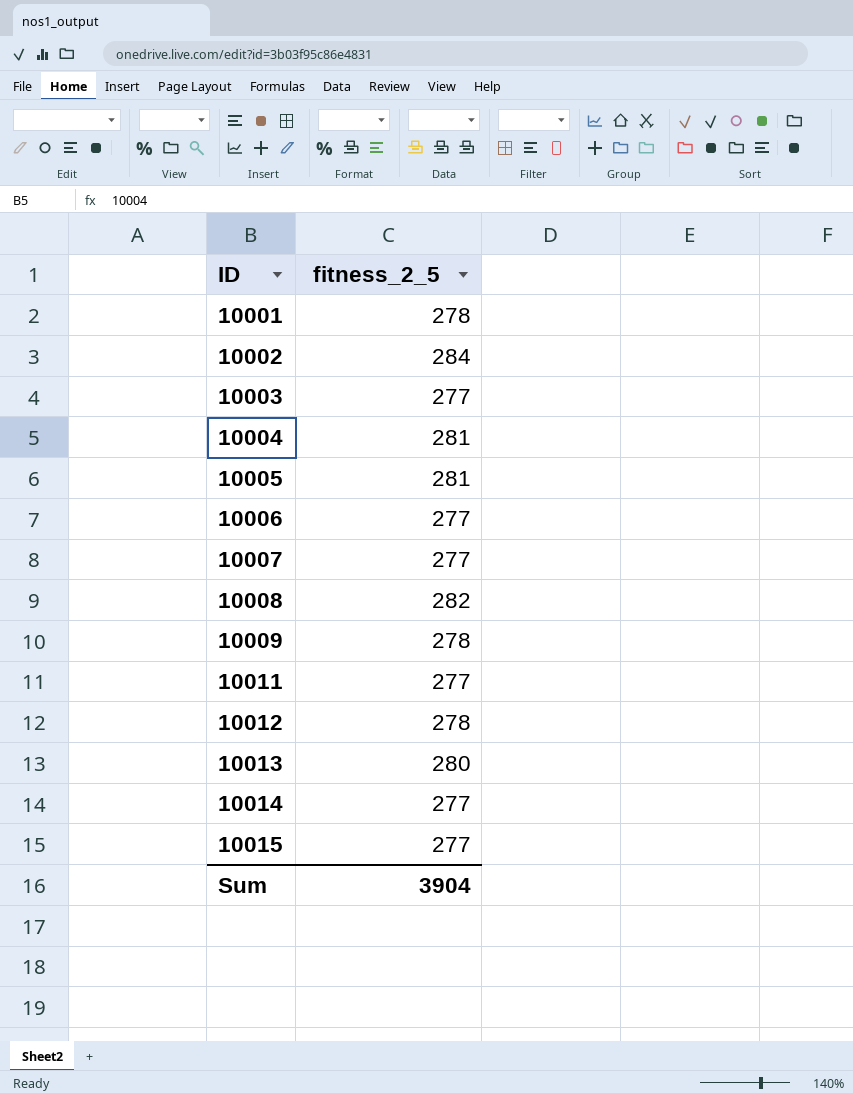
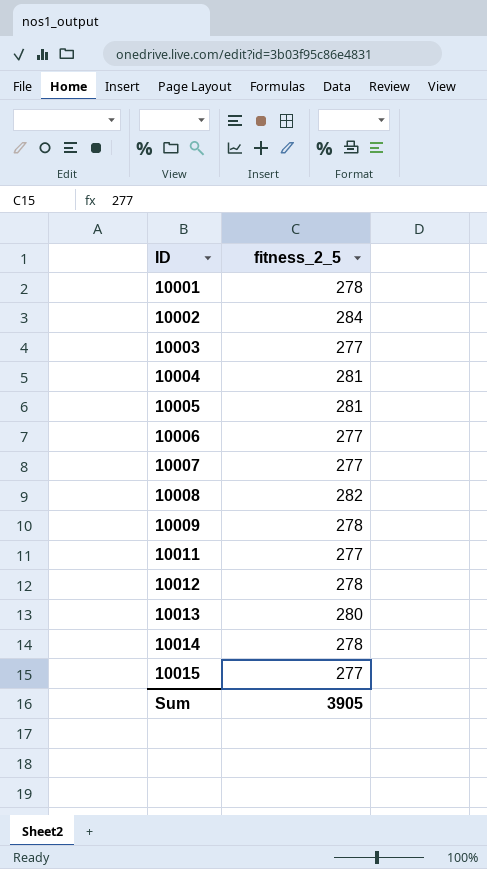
10014 | fitness_2_5: 277 -> 278
Sum | fitness_2_5: 3904 -> 3905

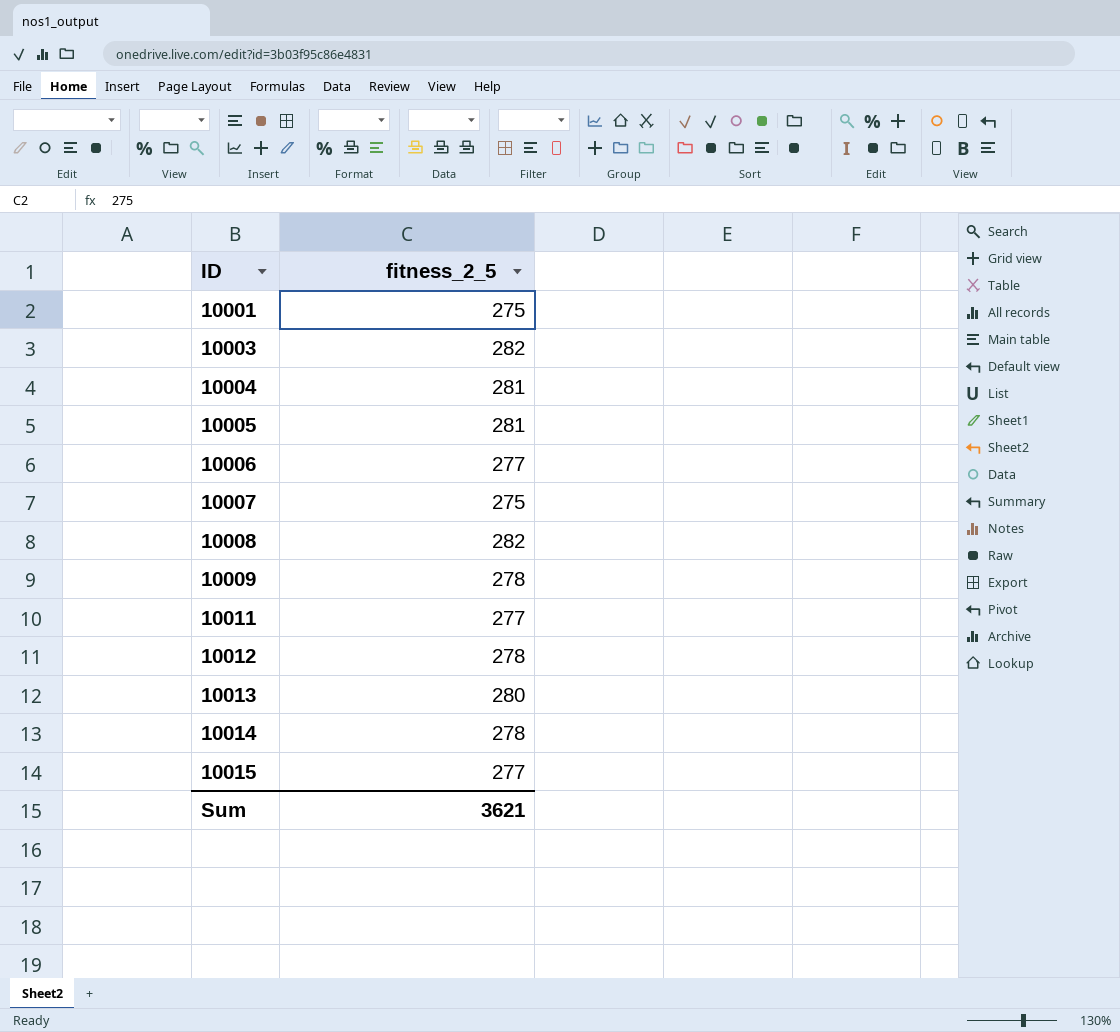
row 10002: 284 -> none
10001 | fitness_2_5: 278 -> 275
10003 | fitness_2_5: 277 -> 282
10007 | fitness_2_5: 277 -> 275
Sum | fitness_2_5: 3905 -> 3621

